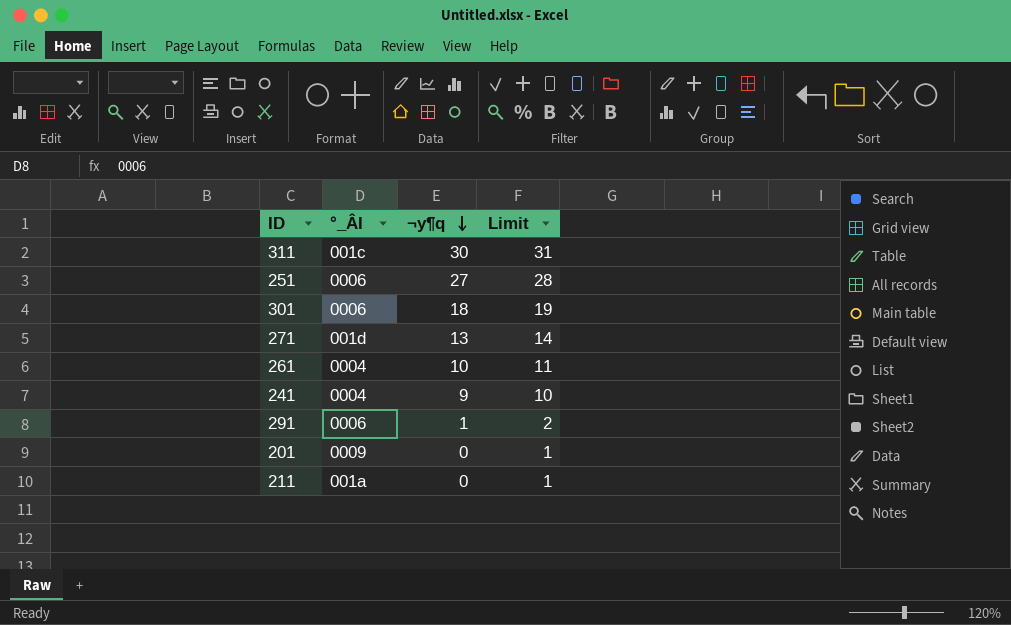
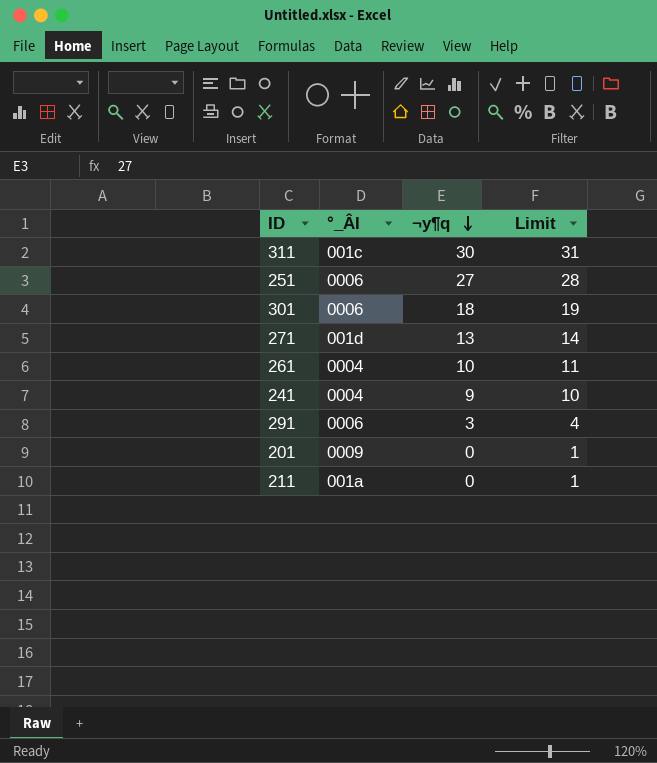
291 | ¬y¶q: 1 -> 3
291 | Limit: 2 -> 4

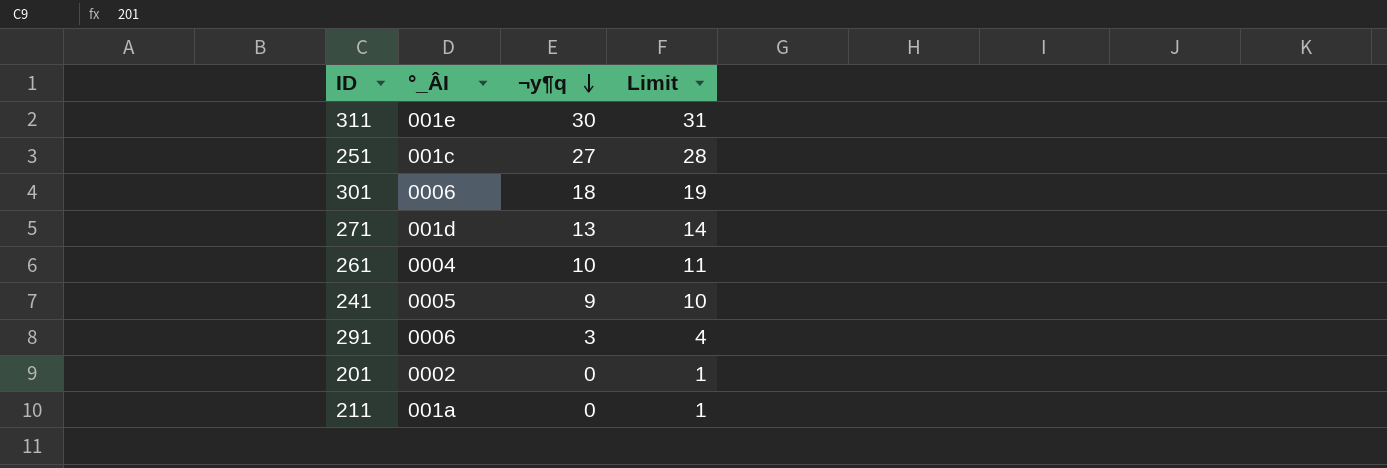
311 | °_ÂI: 001c -> 001e
251 | °_ÂI: 0006 -> 001c
241 | °_ÂI: 0004 -> 0005
201 | °_ÂI: 0009 -> 0002

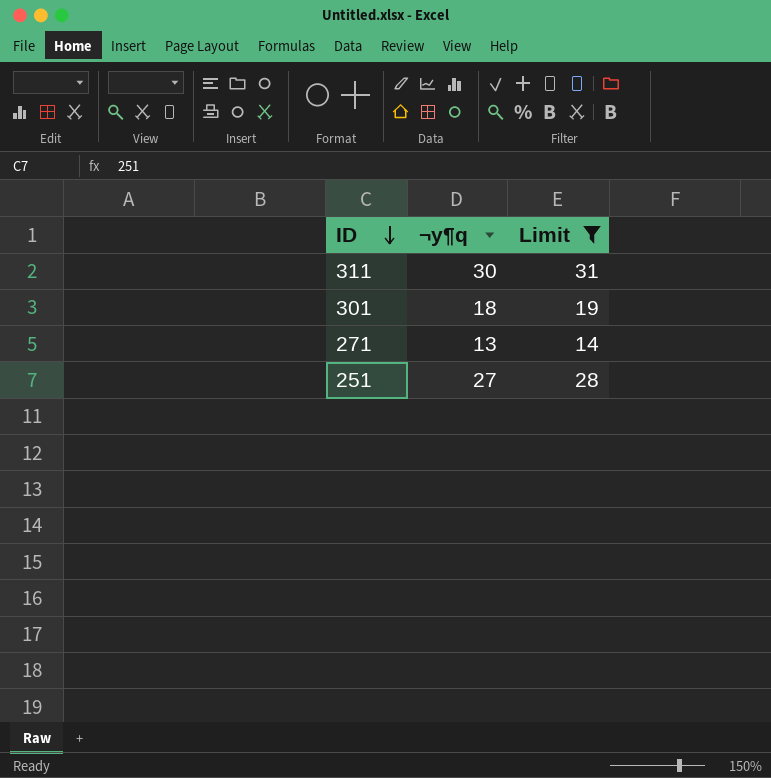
filter: none -> Limit >= 14
row order: ¬y¶q descending -> ID descending
column °_ÂI | position: 2 -> none

